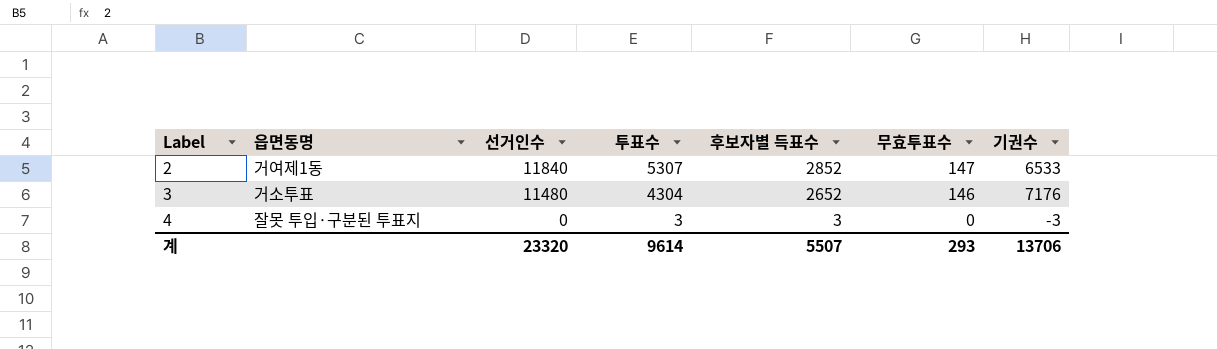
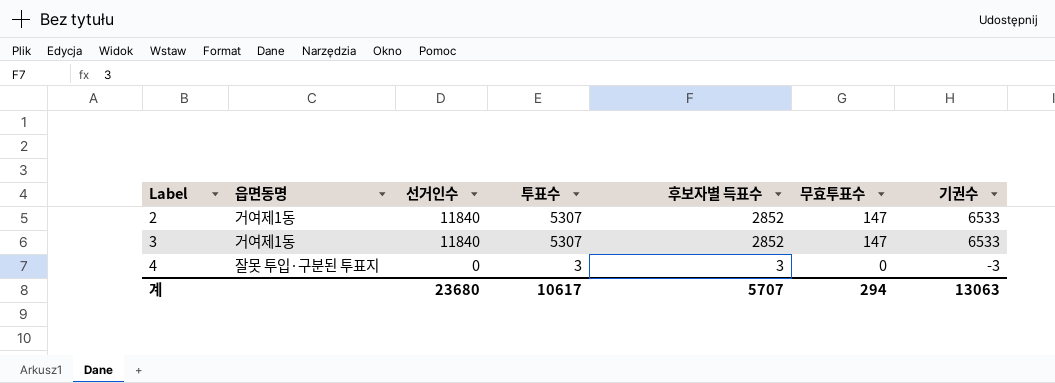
3 | 읍면동명: 거소투표 -> 거여제1동
3 | 선거인수: 11480 -> 11840
3 | 투표수: 4304 -> 5307
3 | 후보자별 득표수: 2652 -> 2852
3 | 무효투표수: 146 -> 147
3 | 기권수: 7176 -> 6533
계 | 선거인수: 23320 -> 23680
계 | 투표수: 9614 -> 10617
계 | 후보자별 득표수: 5507 -> 5707
계 | 무효투표수: 293 -> 294
계 | 기권수: 13706 -> 13063

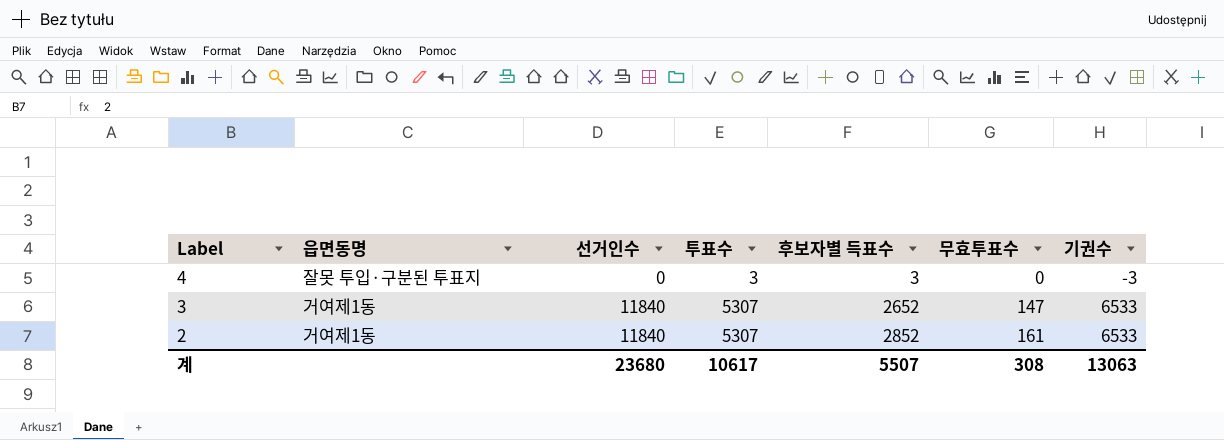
row order: Label ascending -> Label descending
3 | 후보자별 득표수: 2852 -> 2652
2 | 무효투표수: 147 -> 161
계 | 후보자별 득표수: 5707 -> 5507
계 | 무효투표수: 294 -> 308

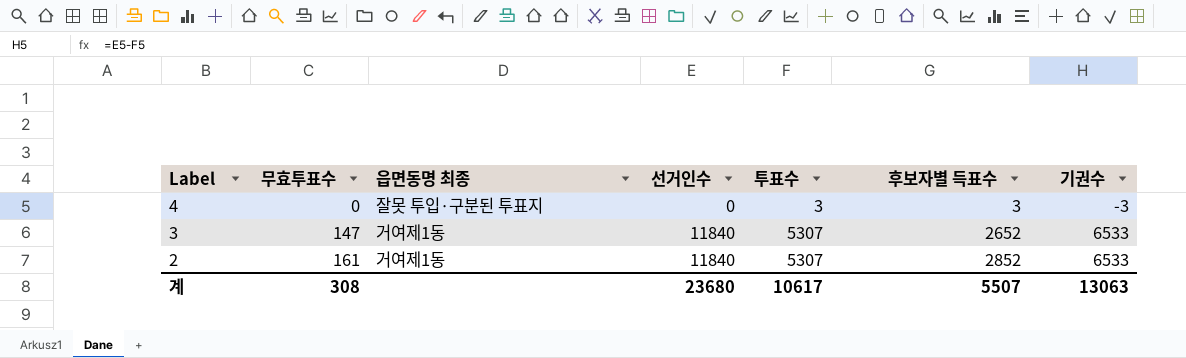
column 무효투표수 | position: 6 -> 2
column name: 읍면동명 -> 읍면동명 최종

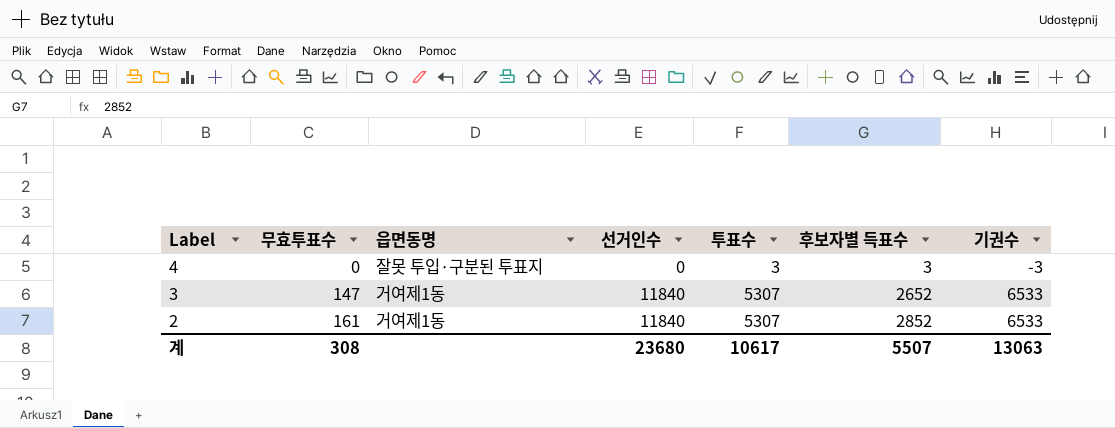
column name: 읍면동명 최종 -> 읍면동명

